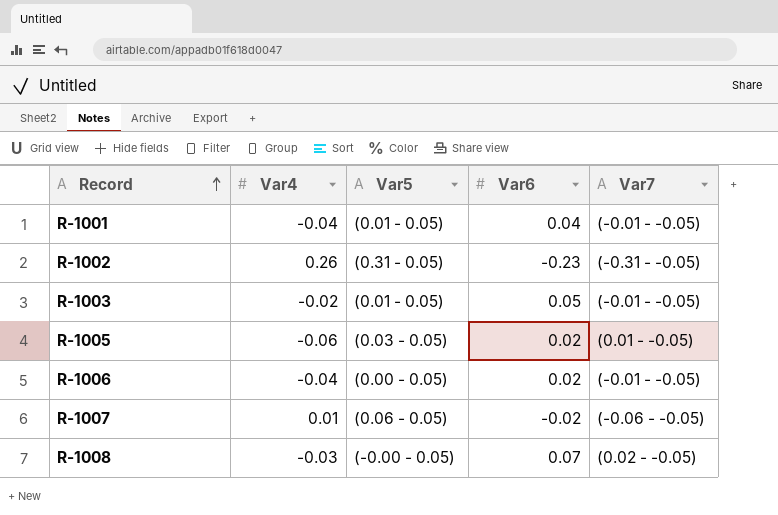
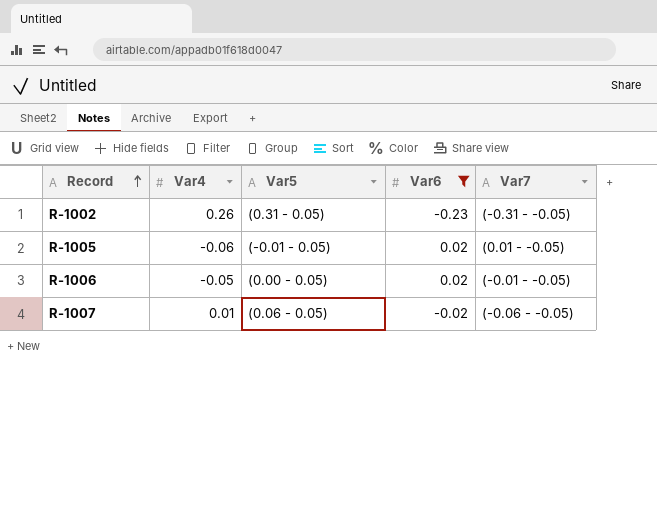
filter: none -> Var6 <= 0.02
R-1005 | Var5: (0.03 - 0.05) -> (-0.01 - 0.05)
R-1006 | Var4: -0.04 -> -0.05

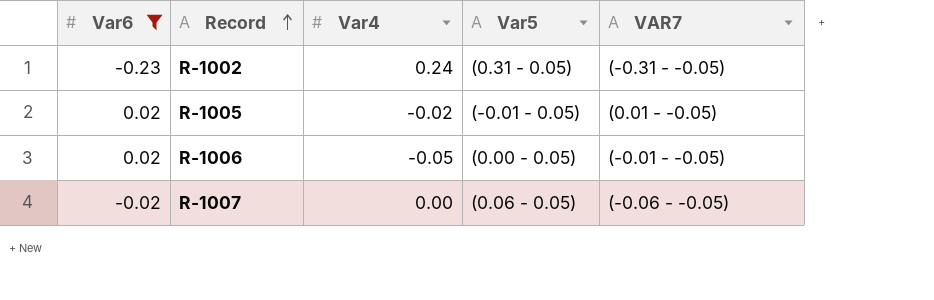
column Var6 | position: 4 -> 1
column name: Var7 -> VAR7
R-1002 | Var4: 0.26 -> 0.24
R-1005 | Var4: -0.06 -> -0.02
R-1007 | Var4: 0.01 -> 0.00

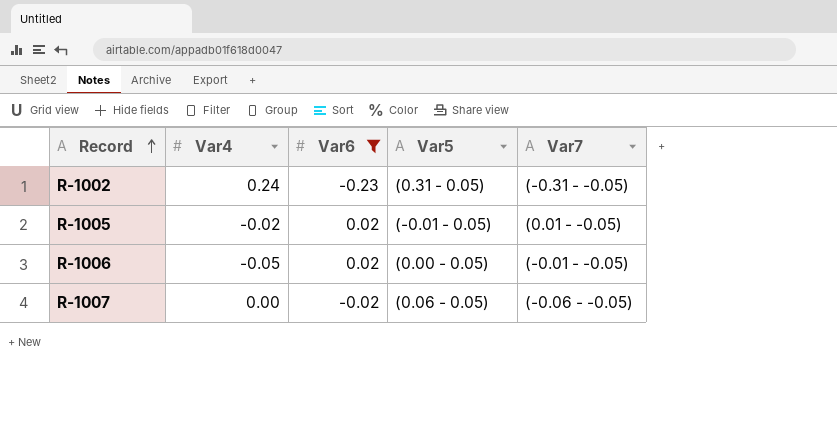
column Var6 | position: 1 -> 3
column name: VAR7 -> Var7

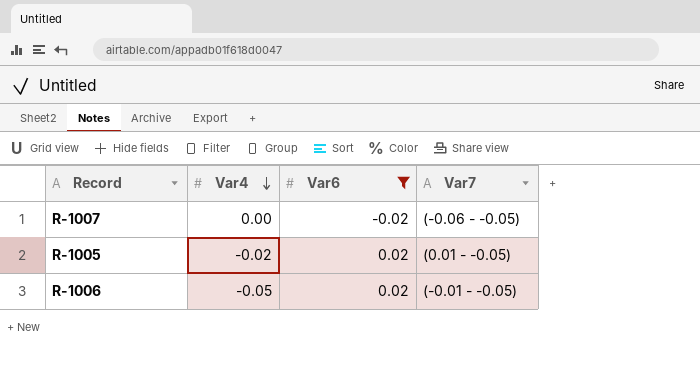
row order: Record ascending -> Var4 descending
column Var5 | position: 4 -> none
row R-1002: 0.24 | -0.23 | (0.31 - 0.05) | (-0.31 - -0.05) -> none

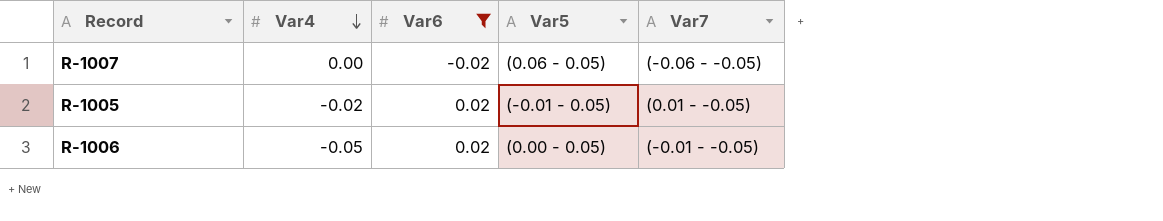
column Var5 | position: none -> 4

